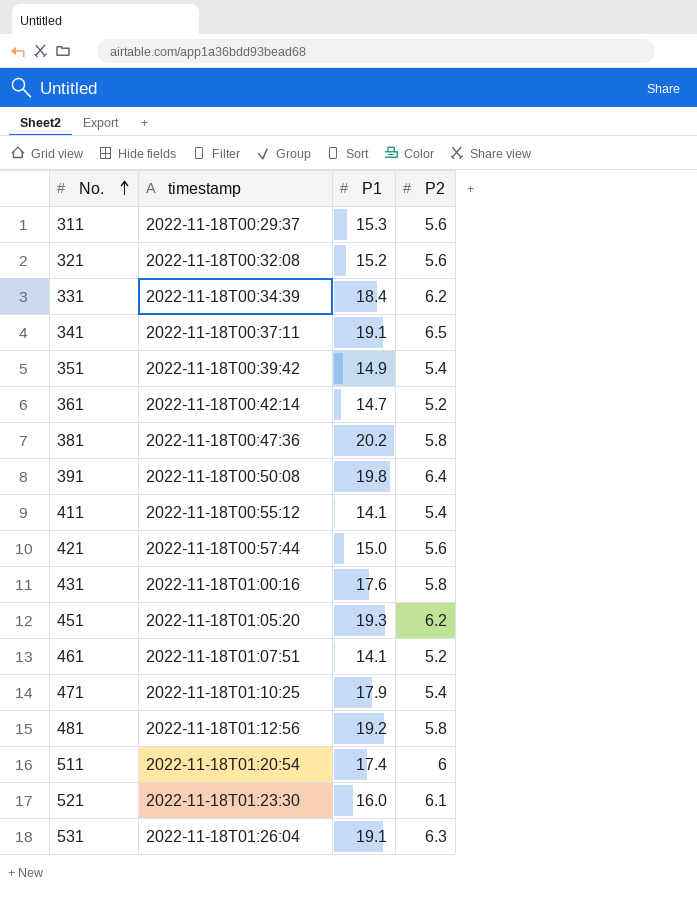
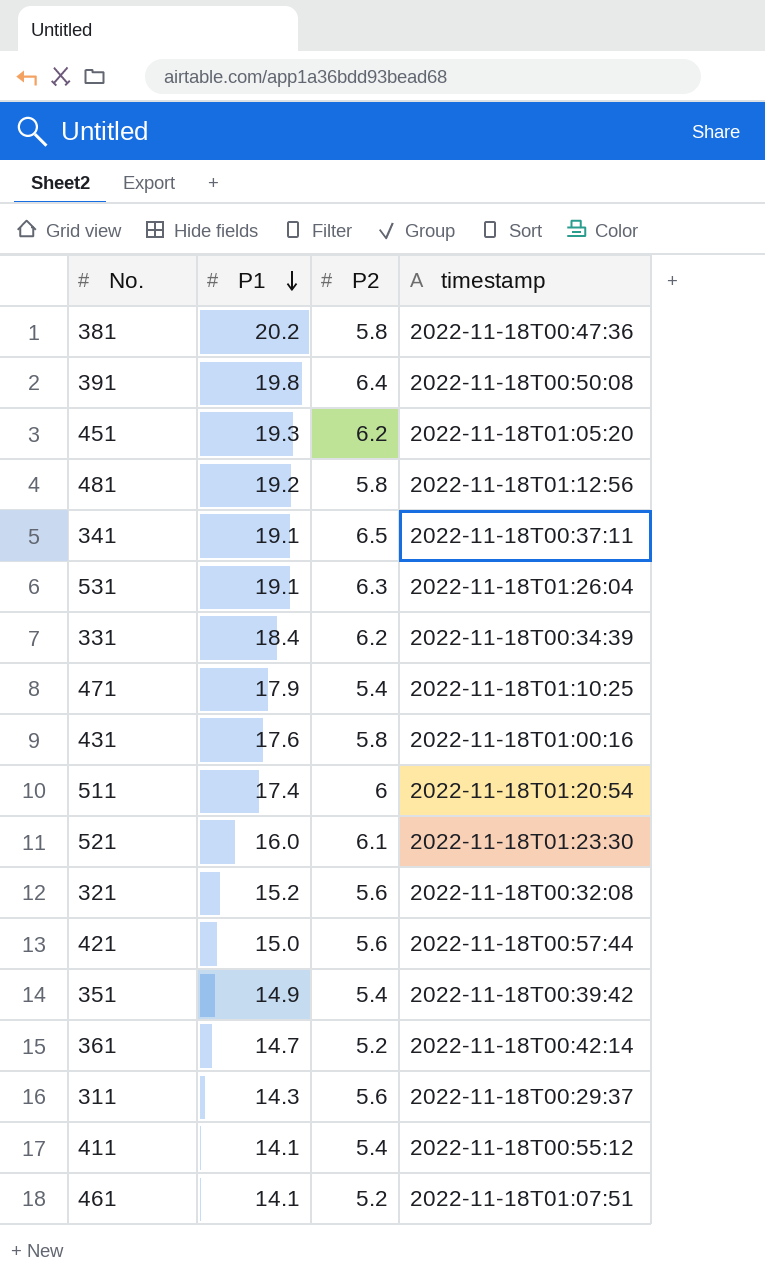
row order: No. ascending -> P1 descending
column timestamp | position: 2 -> 4
311 | P1: 15.3 -> 14.3

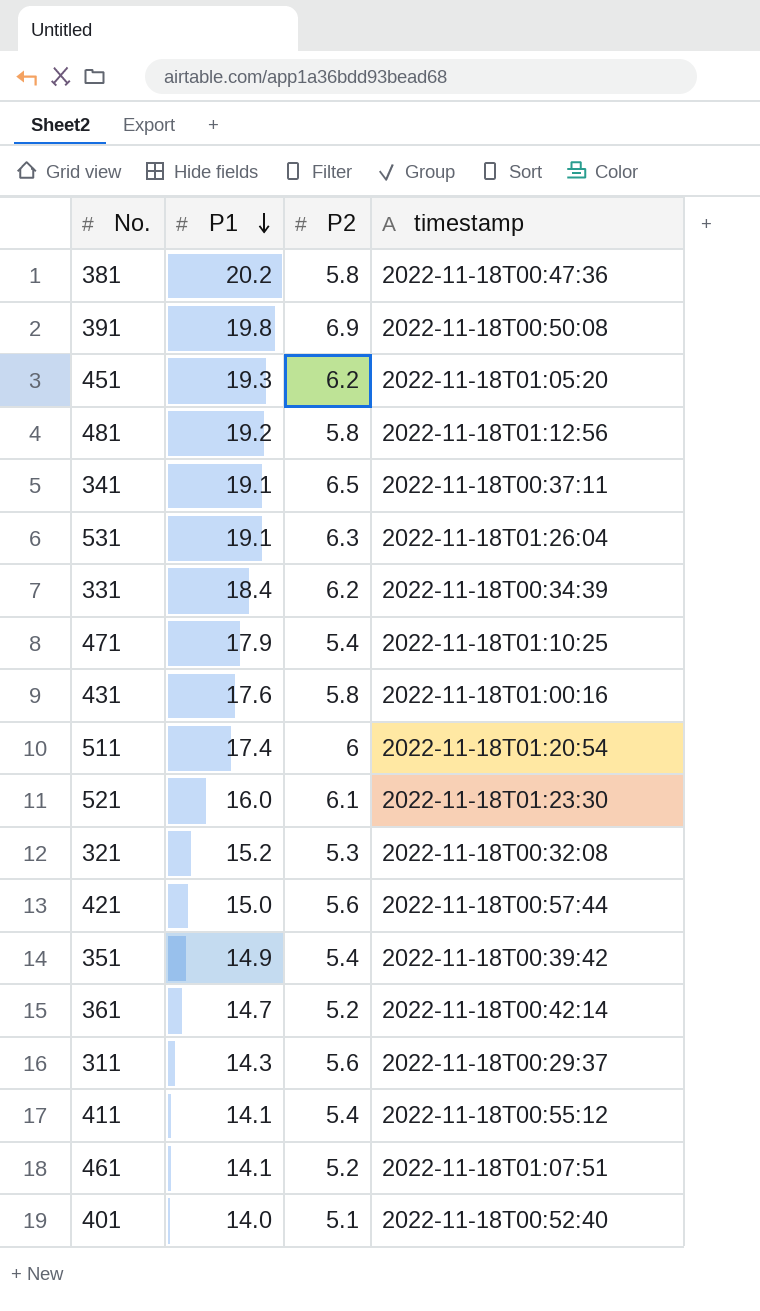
391 | P2: 6.4 -> 6.9
321 | P2: 5.6 -> 5.3
row 401: none -> 14.0 | 5.1 | 2022-11-18T00:52:40

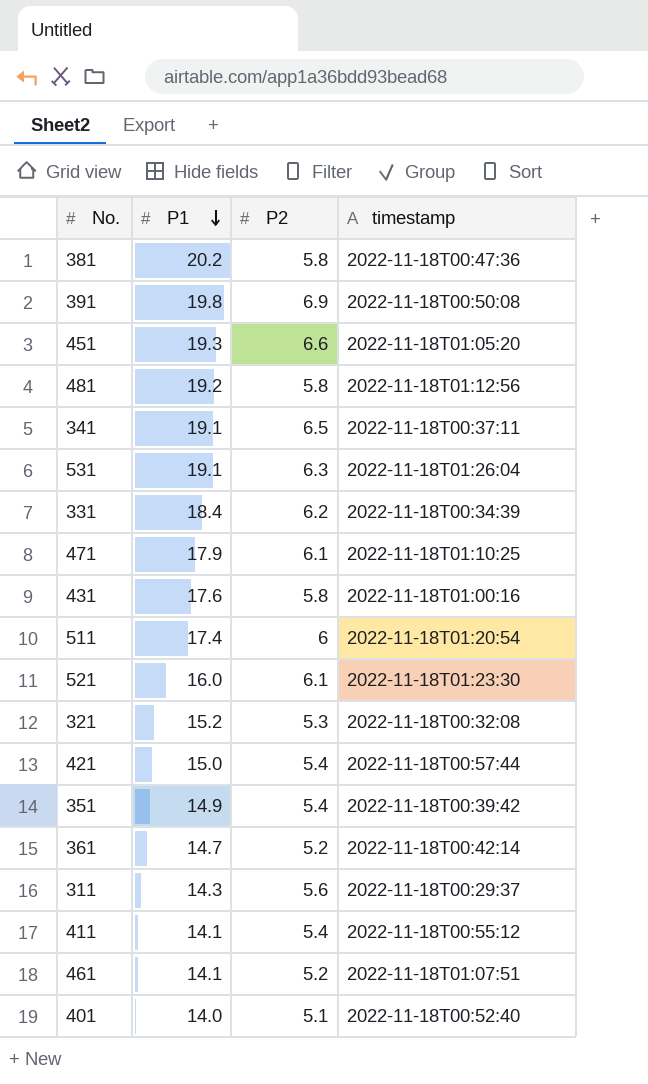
451 | P2: 6.2 -> 6.6
471 | P2: 5.4 -> 6.1
421 | P2: 5.6 -> 5.4

